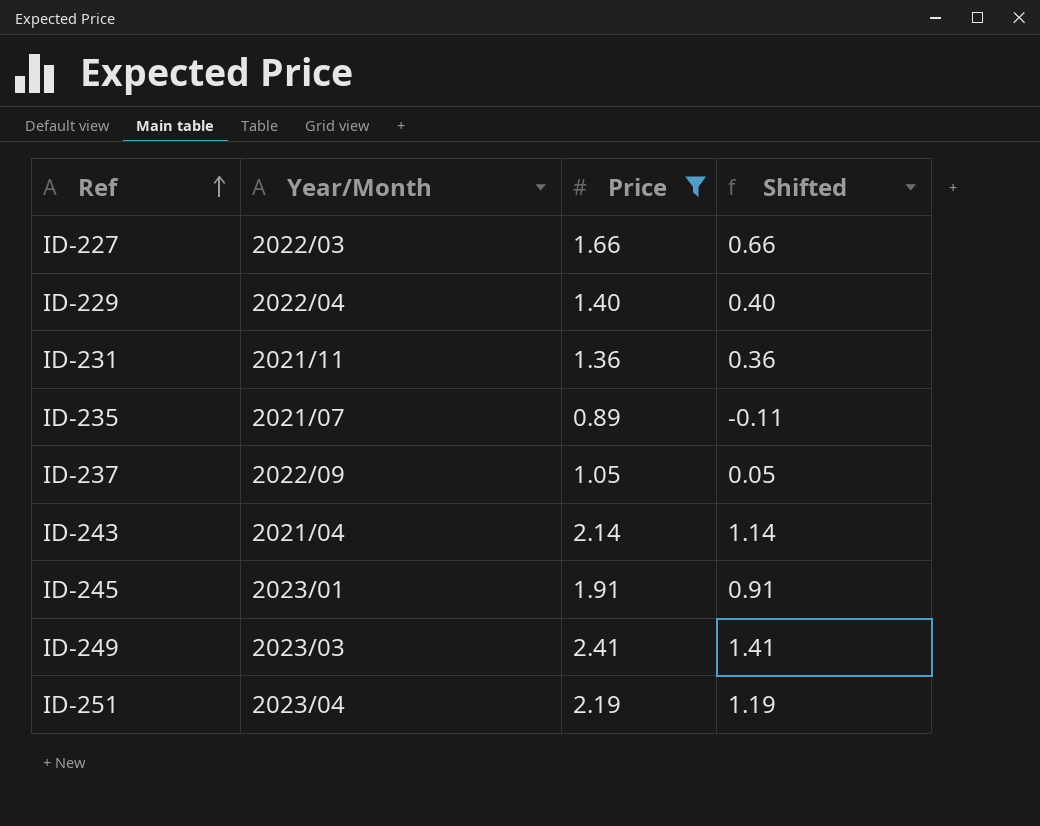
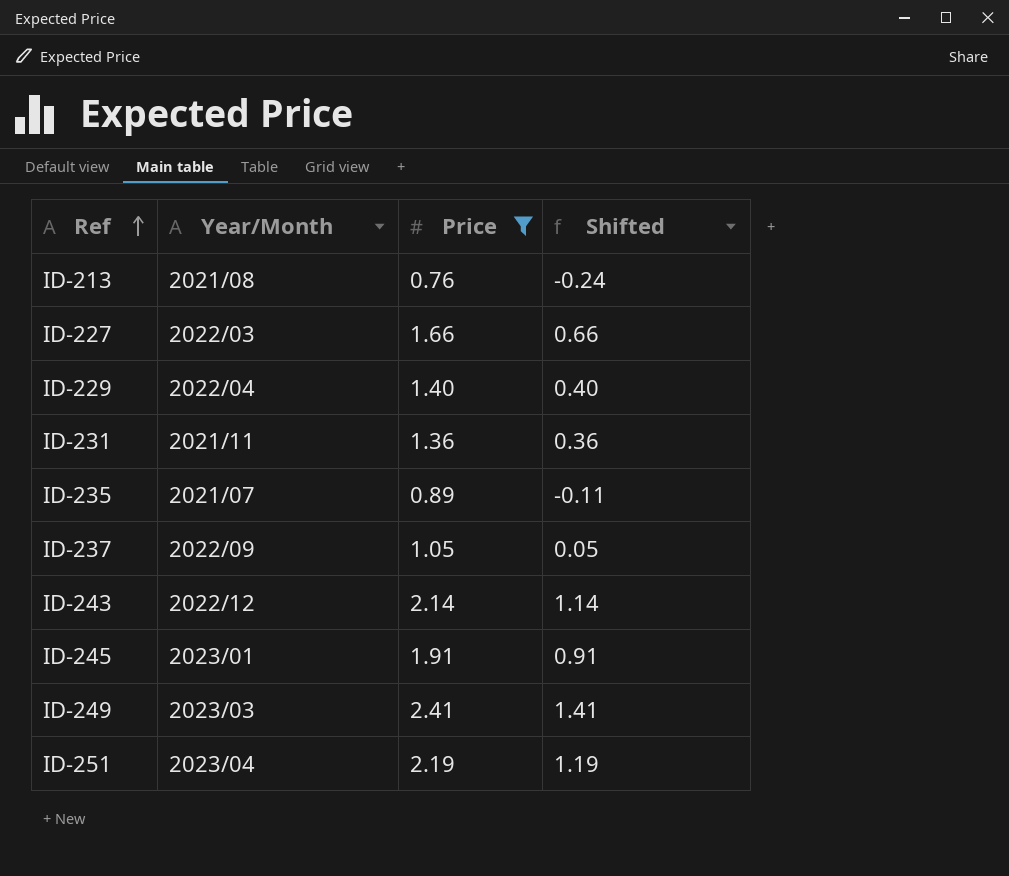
row ID-213: none -> 2021/08 | 0.76 | -0.24
ID-243 | Year/Month: 2021/04 -> 2022/12

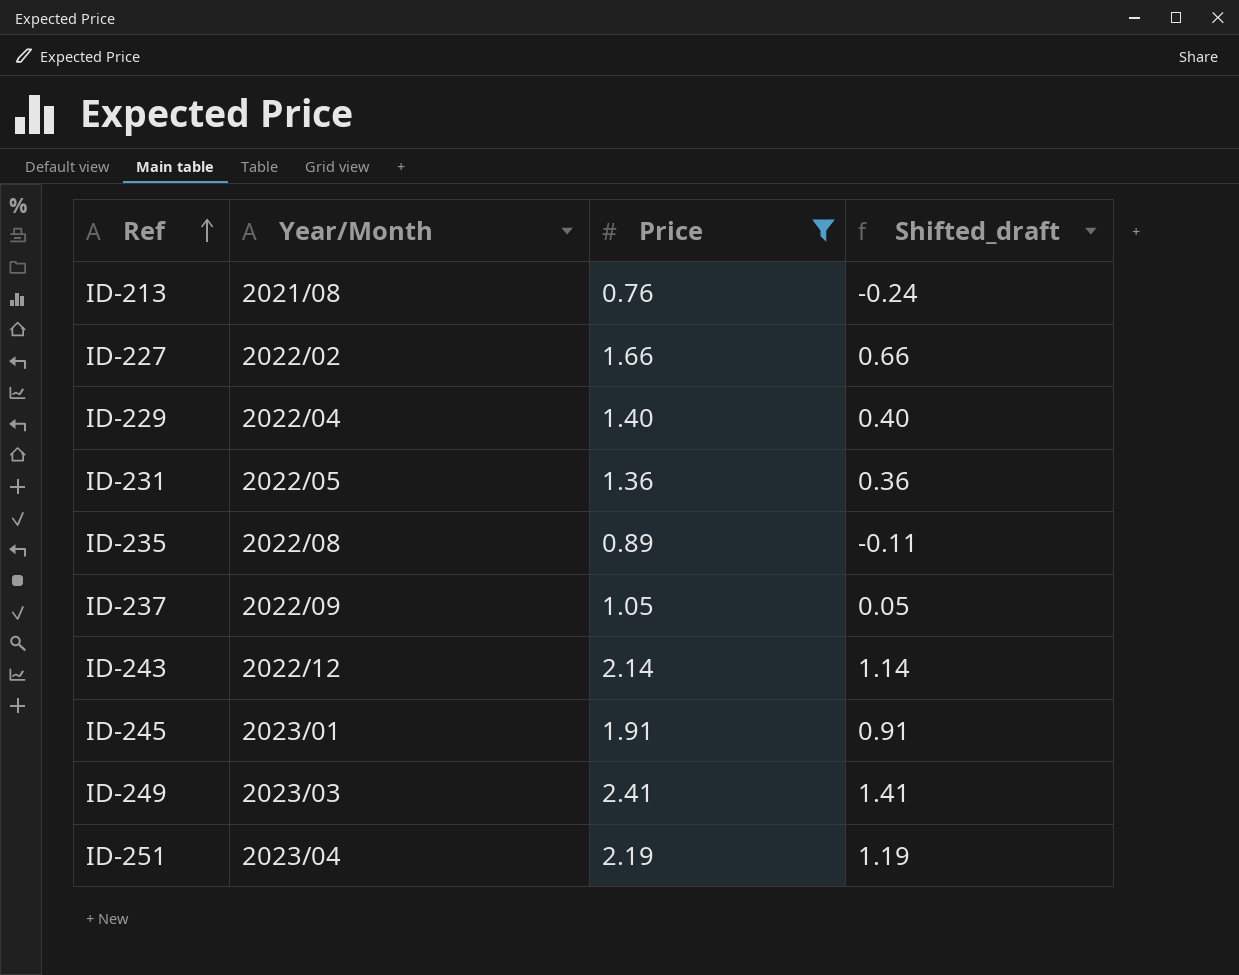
column name: Shifted -> Shifted_draft
ID-227 | Year/Month: 2022/03 -> 2022/02
ID-231 | Year/Month: 2021/11 -> 2022/05
ID-235 | Year/Month: 2021/07 -> 2022/08

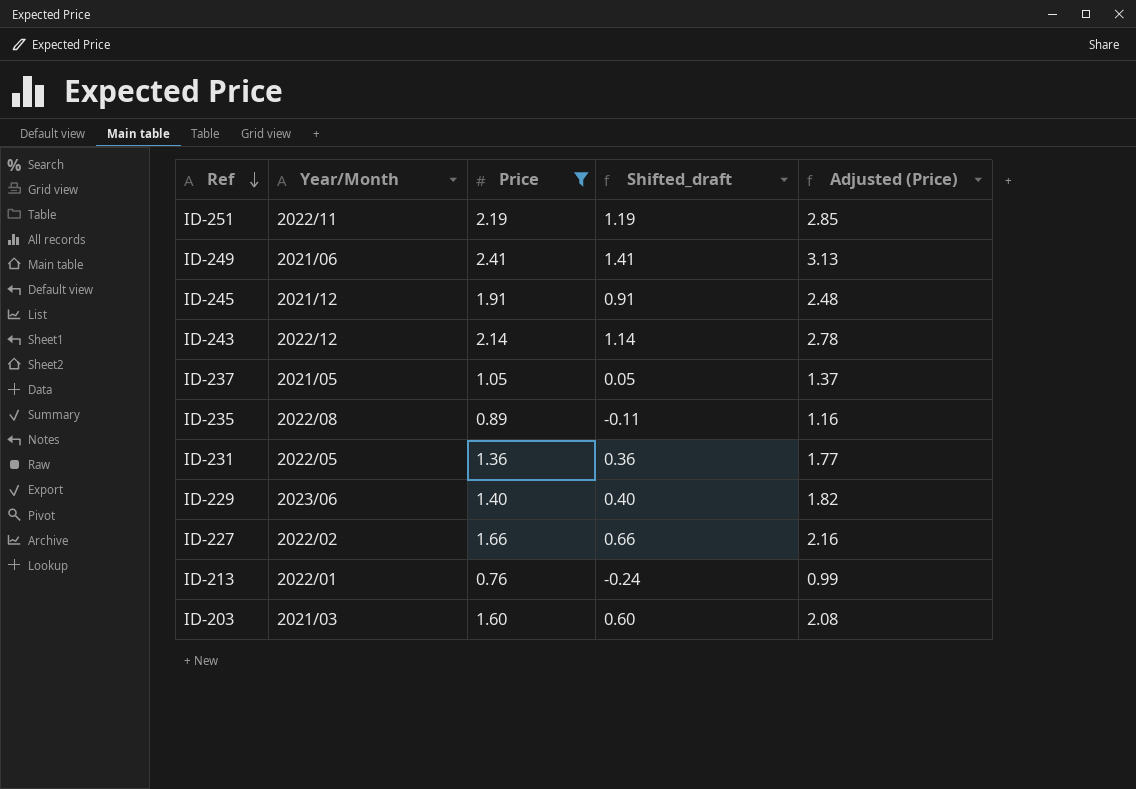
row order: Ref ascending -> Ref descending
column Adjusted (Price) | formula: none -> [Price] * 1.3
ID-251 | Year/Month: 2023/04 -> 2022/11
ID-249 | Year/Month: 2023/03 -> 2021/06
ID-245 | Year/Month: 2023/01 -> 2021/12
ID-237 | Year/Month: 2022/09 -> 2021/05
ID-229 | Year/Month: 2022/04 -> 2023/06
ID-213 | Year/Month: 2021/08 -> 2022/01
row ID-203: none -> 2021/03 | 1.60 | 0.60 | 2.08

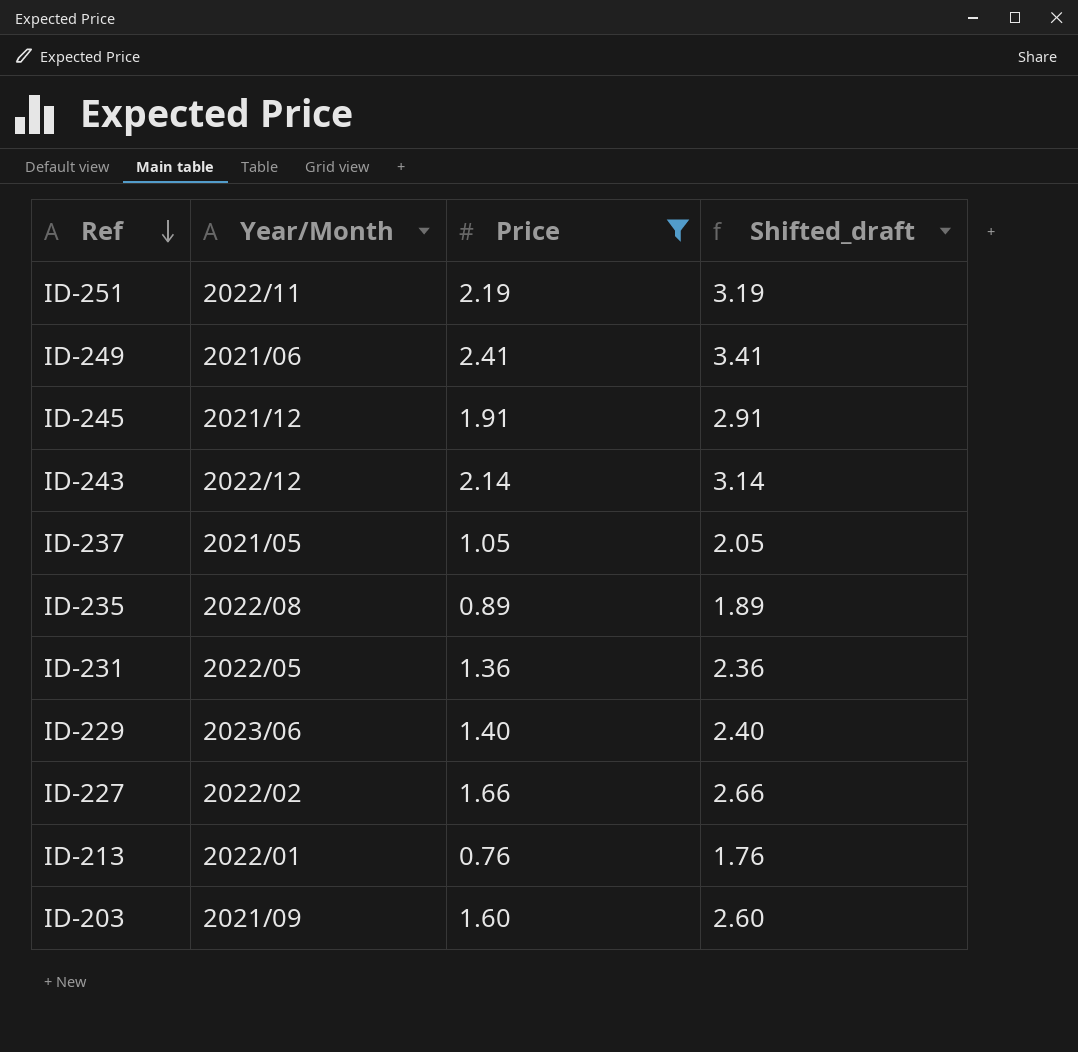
column Adjusted (Price) | formula: [Price] * 1.3 -> none
column Shifted_draft | formula: [Price] - 1 -> [Price] + 1
ID-203 | Year/Month: 2021/03 -> 2021/09

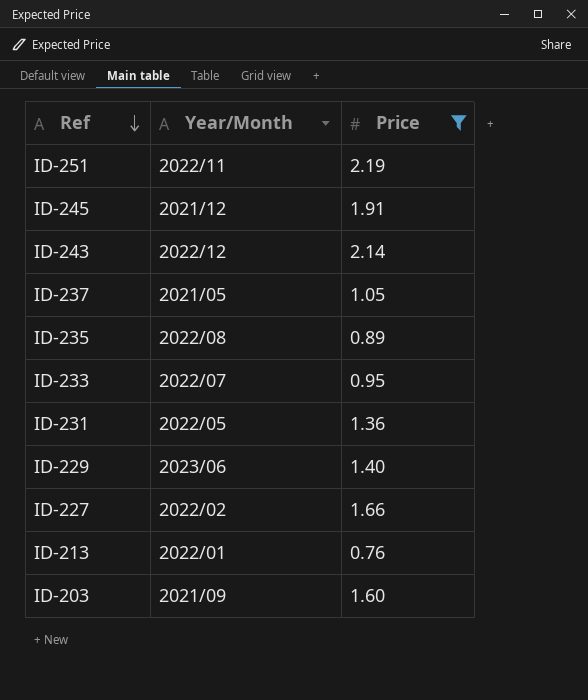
column Shifted_draft | formula: [Price] + 1 -> none
row ID-249: 2021/06 | 2.41 | 3.41 -> none
row ID-233: none -> 2022/07 | 0.95

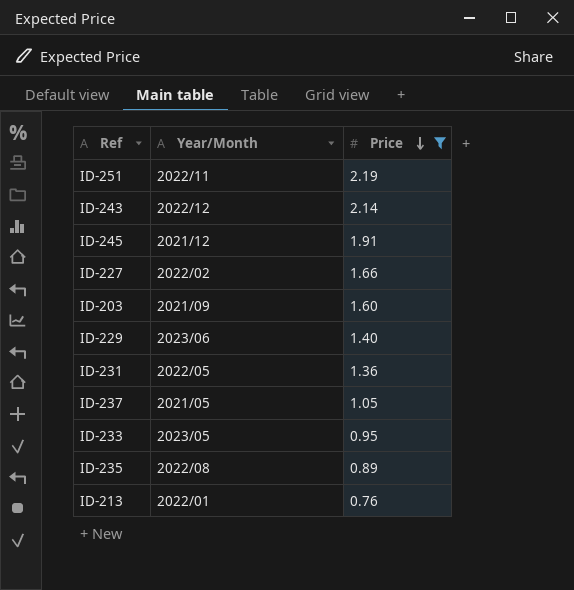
row order: Ref descending -> Price descending
ID-233 | Year/Month: 2022/07 -> 2023/05

